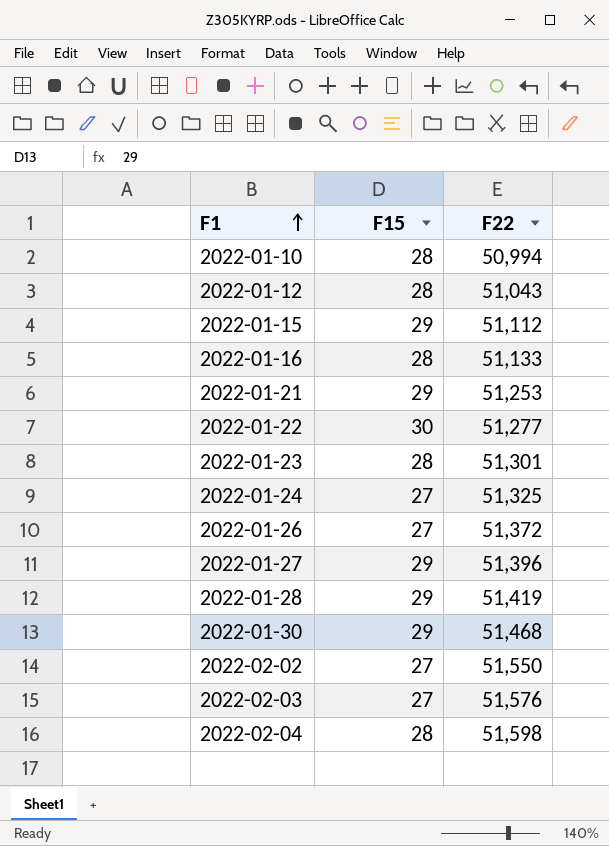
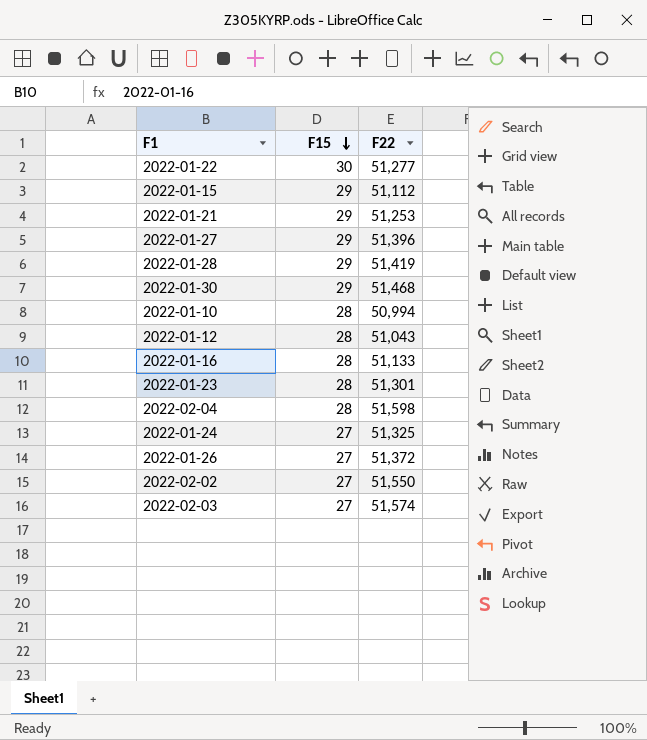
row order: F1 ascending -> F15 descending
2022-02-03 | F22: 51,576 -> 51,574

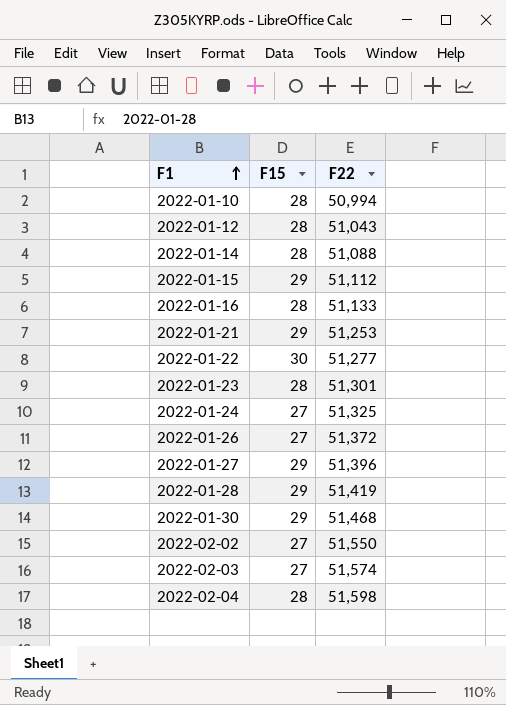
row order: F15 descending -> F1 ascending
row 2022-01-14: none -> 28 | 51,088

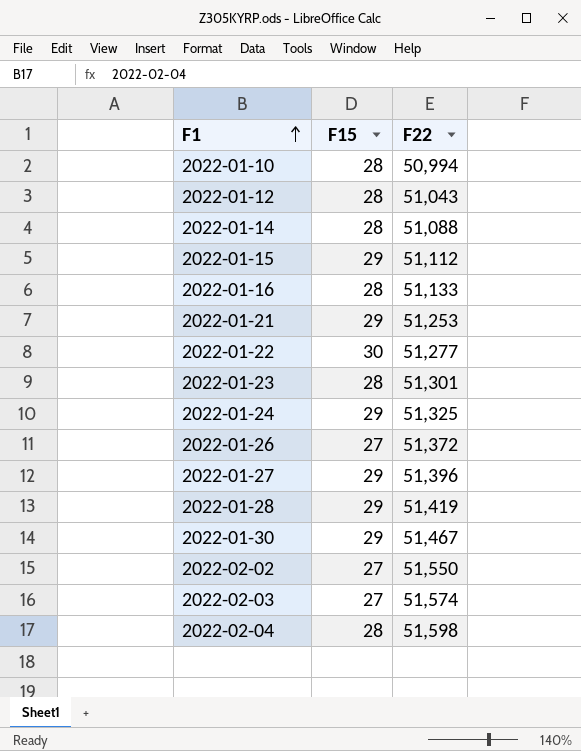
2022-01-24 | F15: 27 -> 29
2022-01-30 | F22: 51,468 -> 51,467

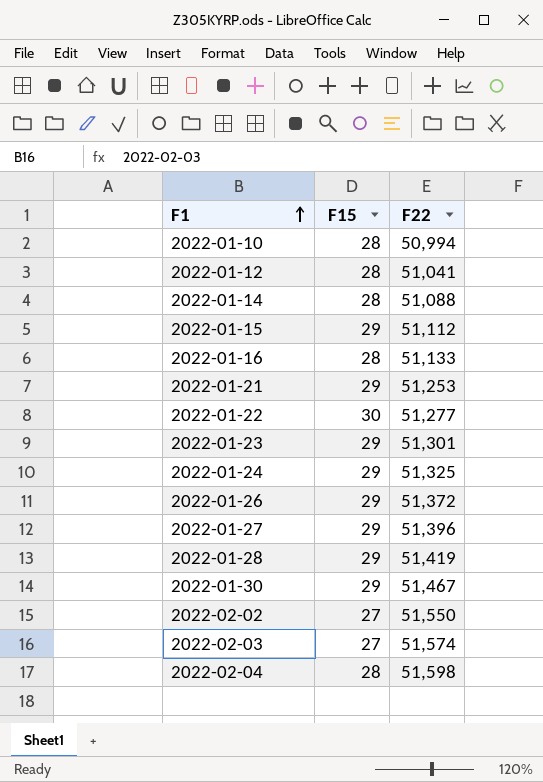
2022-01-12 | F22: 51,043 -> 51,041
2022-01-23 | F15: 28 -> 29
2022-01-26 | F15: 27 -> 29

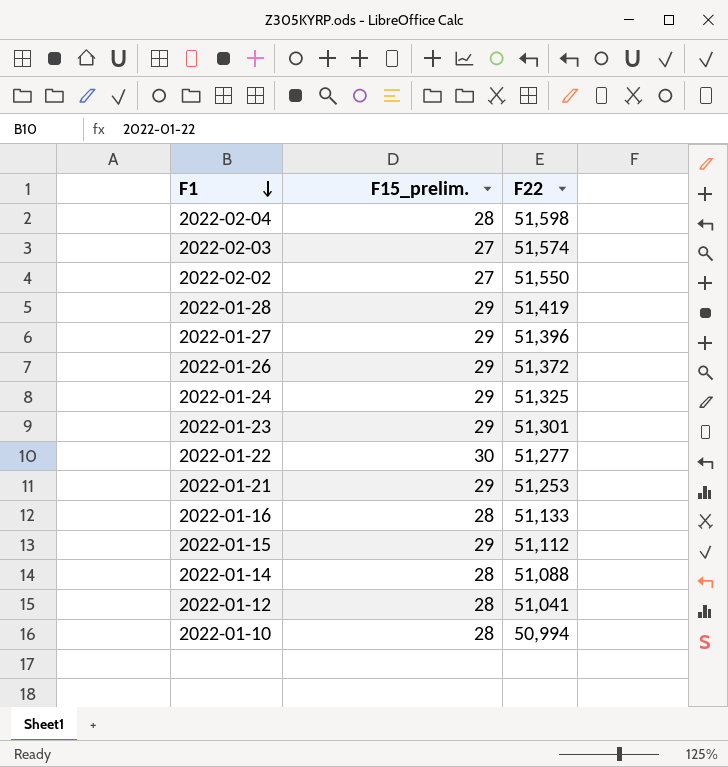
row order: F1 ascending -> F1 descending
column name: F15 -> F15_prelim.
row 2022-01-30: 29 | 51,467 -> none

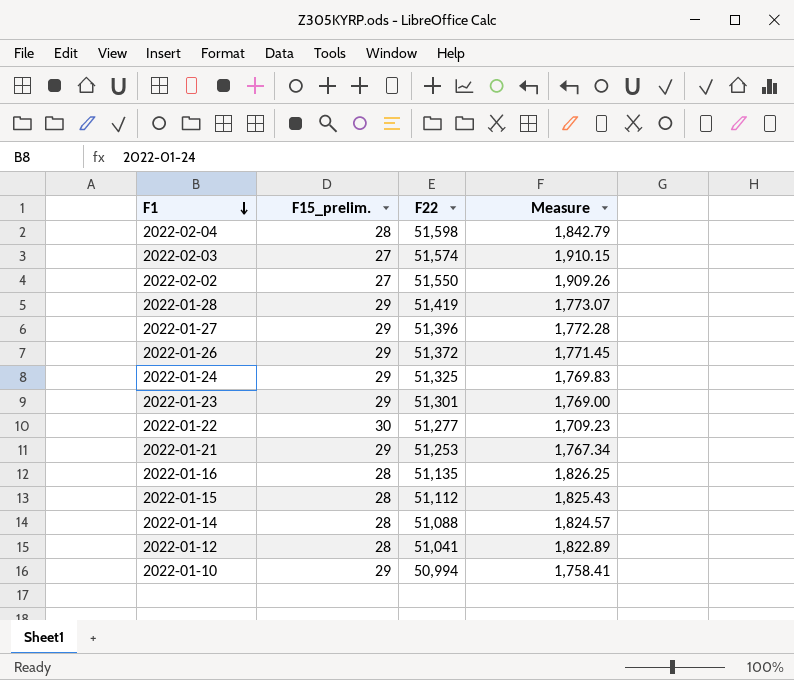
column Measure | formula: none -> [F22] / [F15_prelim.]
2022-01-16 | F22: 51,133 -> 51,135
2022-01-15 | F15_prelim.: 29 -> 28
2022-01-10 | F15_prelim.: 28 -> 29

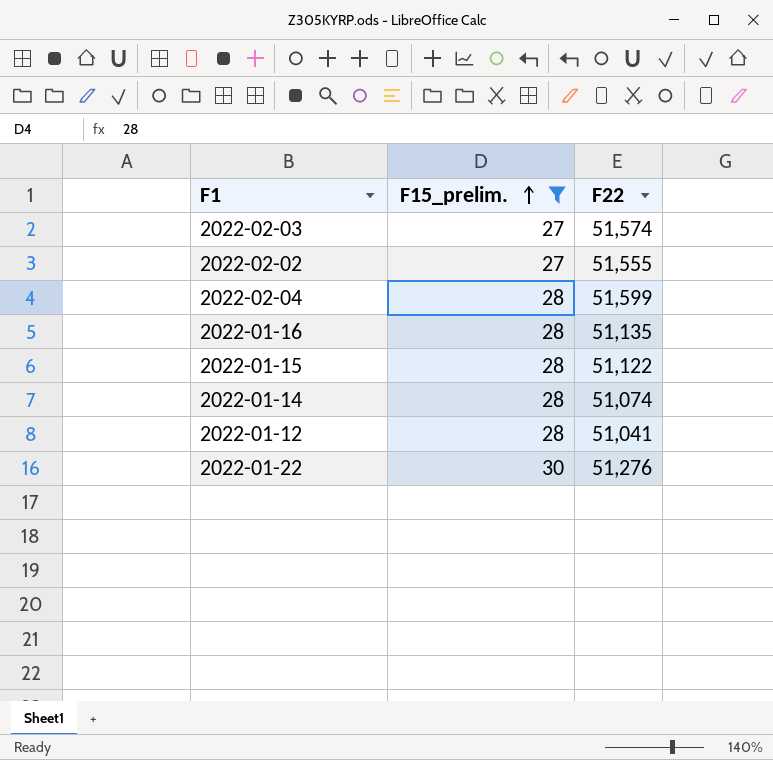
filter: none -> F15_prelim. != 29
row order: F1 descending -> F15_prelim. ascending
column Measure | formula: [F22] / [F15_prelim.] -> none
2022-02-02 | F22: 51,550 -> 51,555
2022-02-04 | F22: 51,598 -> 51,599
2022-01-15 | F22: 51,112 -> 51,122
2022-01-14 | F22: 51,088 -> 51,074
2022-01-22 | F22: 51,277 -> 51,276

